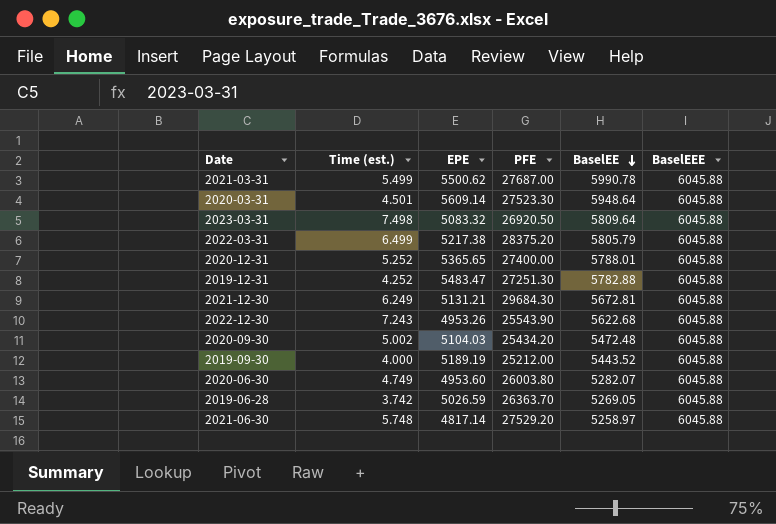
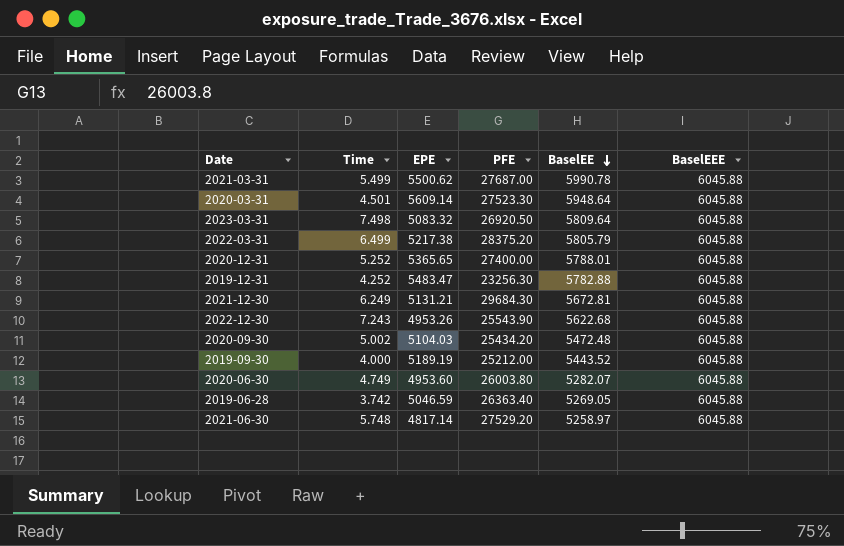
column name: Time (est.) -> Time
2019-12-31 | PFE: 27251.30 -> 23256.30
2019-06-28 | EPE: 5026.59 -> 5046.59
2019-06-28 | PFE: 26363.70 -> 26363.40

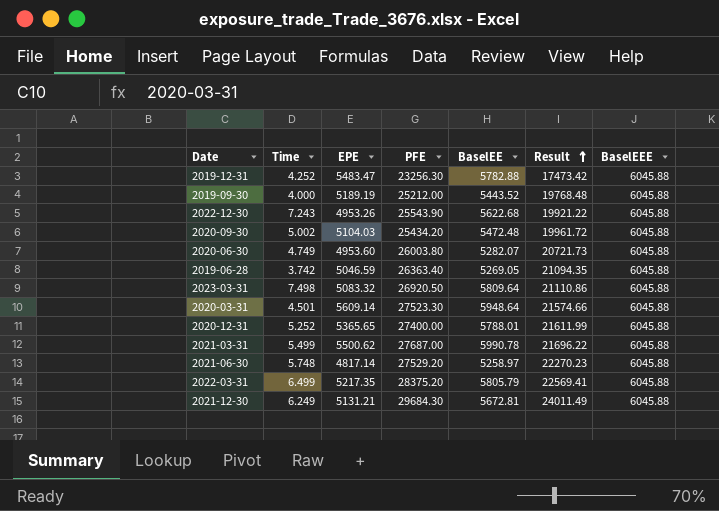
row order: BaselEE descending -> Result ascending
column Result | formula: none -> [PFE] - [BaselEE]
2022-03-31 | EPE: 5217.38 -> 5217.35

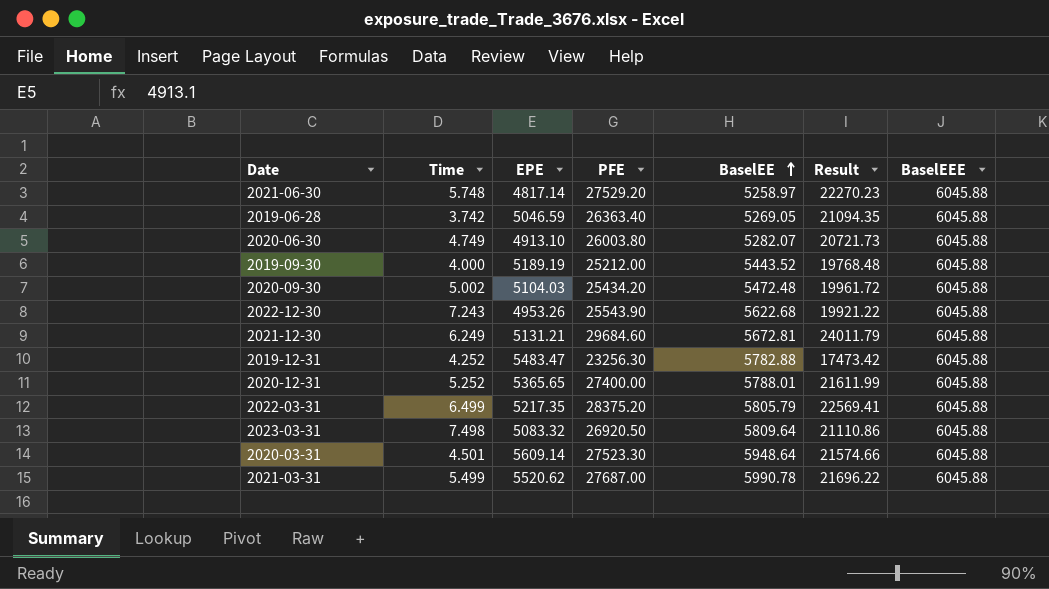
row order: Result ascending -> BaselEE ascending
2020-06-30 | EPE: 4953.60 -> 4913.10
2021-12-30 | PFE: 29684.30 -> 29684.60
2021-12-30 | Result: 24011.49 -> 24011.79
2021-03-31 | EPE: 5500.62 -> 5520.62

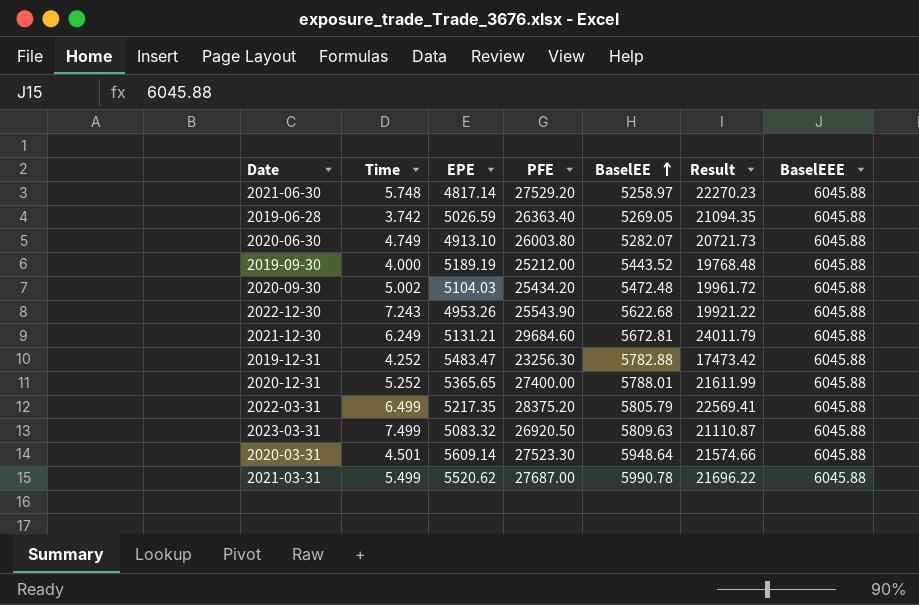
2019-06-28 | EPE: 5046.59 -> 5026.59
2023-03-31 | Time: 7.498 -> 7.499
2023-03-31 | BaselEE: 5809.64 -> 5809.63
2023-03-31 | Result: 21110.86 -> 21110.87

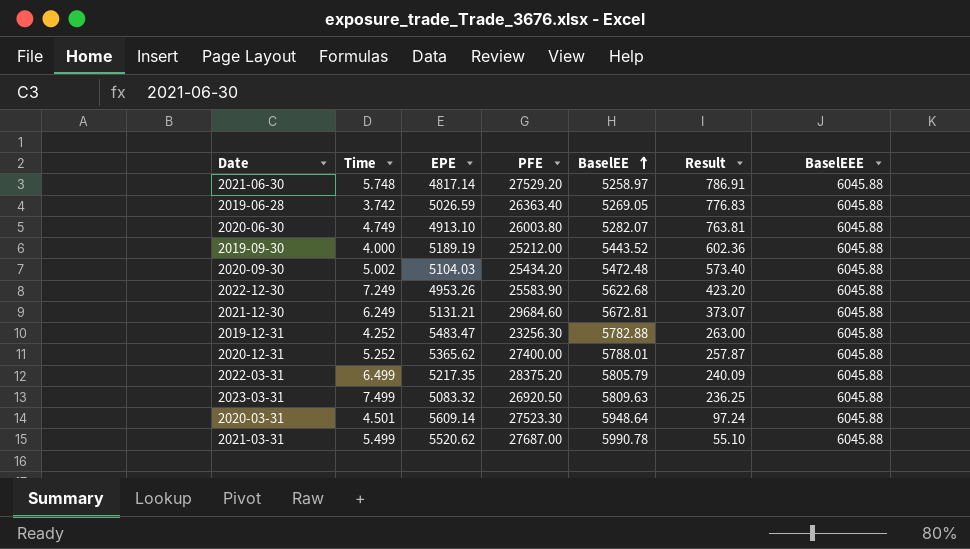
column Result | formula: [PFE] - [BaselEE] -> [BaselEEE] - [BaselEE]
2022-12-30 | Time: 7.243 -> 7.249
2022-12-30 | PFE: 25543.90 -> 25583.90
2020-12-31 | EPE: 5365.65 -> 5365.62

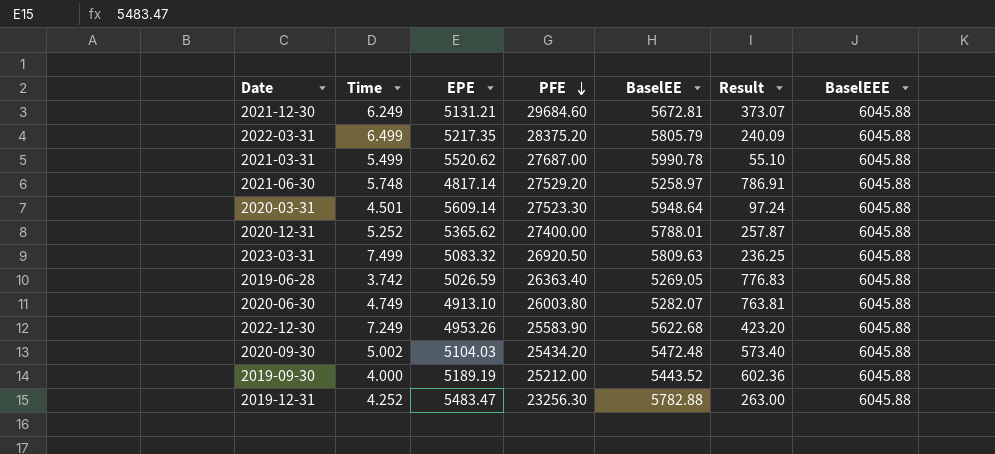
row order: BaselEE ascending -> PFE descending

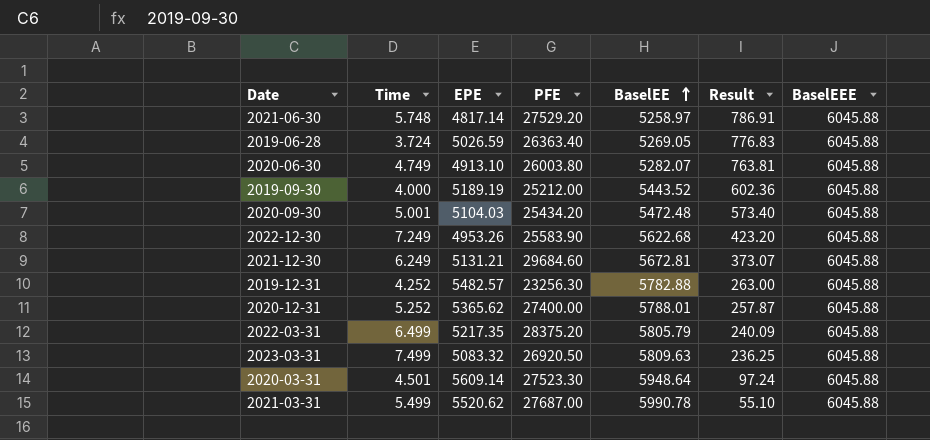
row order: PFE descending -> BaselEE ascending
2019-06-28 | Time: 3.742 -> 3.724
2020-09-30 | Time: 5.002 -> 5.001
2019-12-31 | EPE: 5483.47 -> 5482.57

